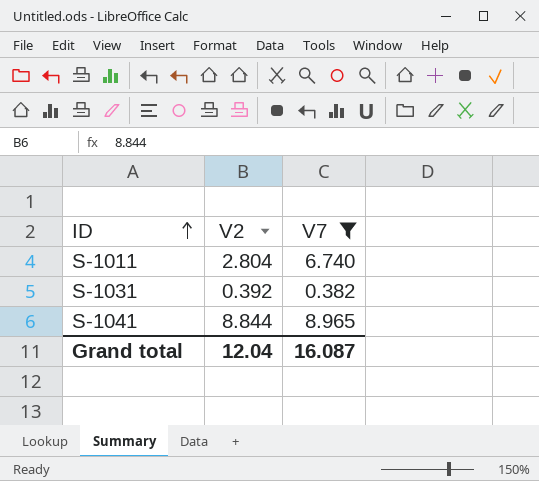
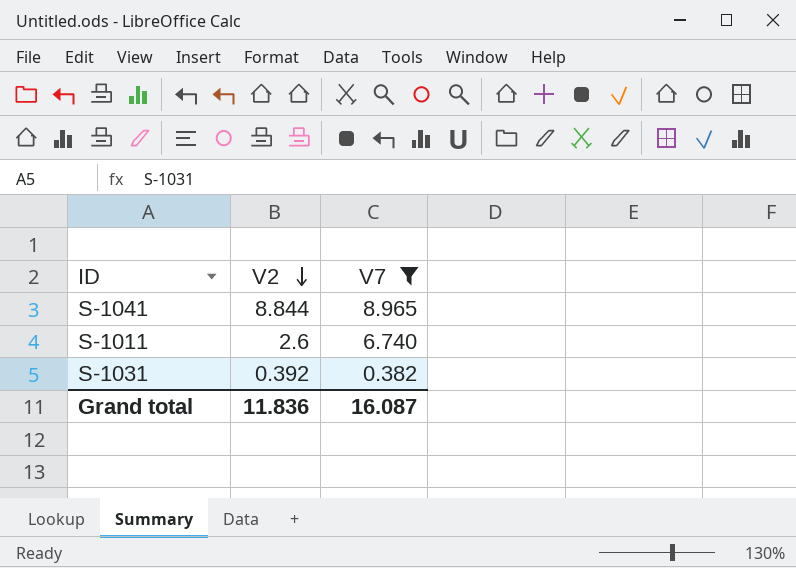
row order: ID ascending -> V2 descending
S-1011 | V2: 2.804 -> 2.6
Grand total | V2: 12.04 -> 11.836

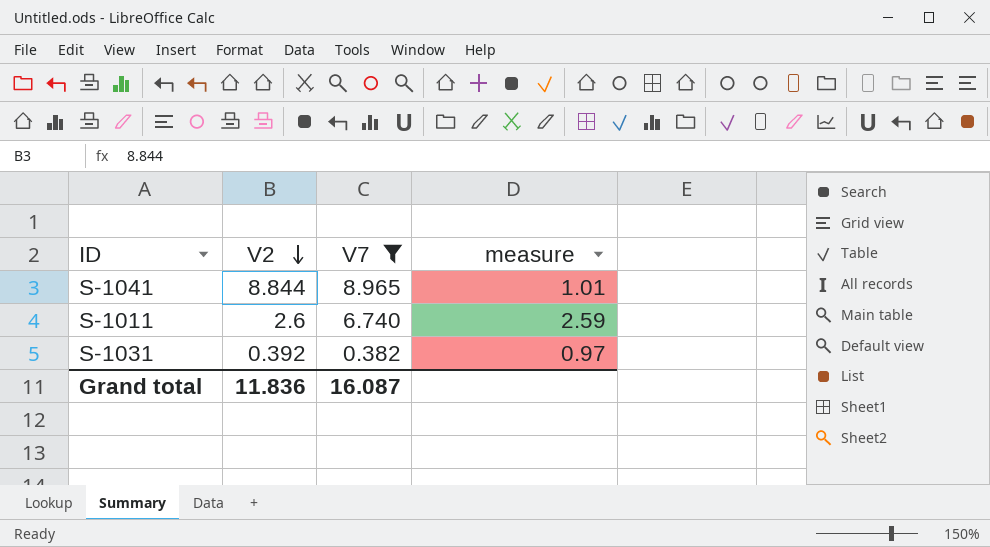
column measure | formula: none -> [V7] / [V2]

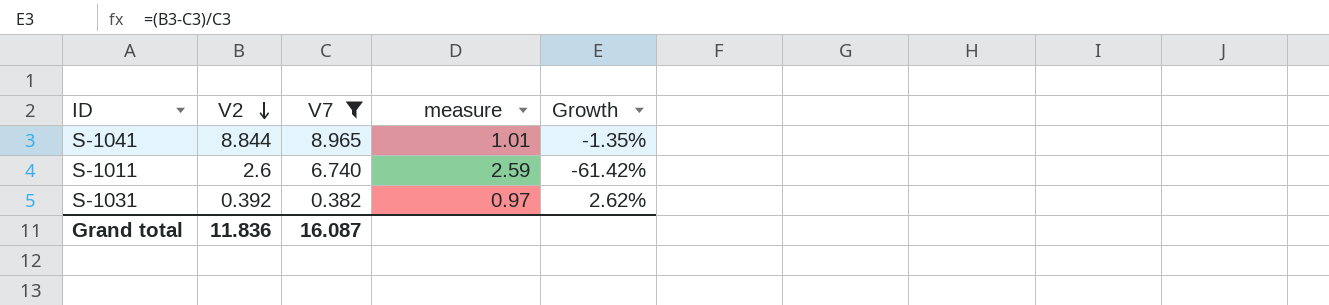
column Growth | formula: none -> ([V2] - [V7]) / [V7]

